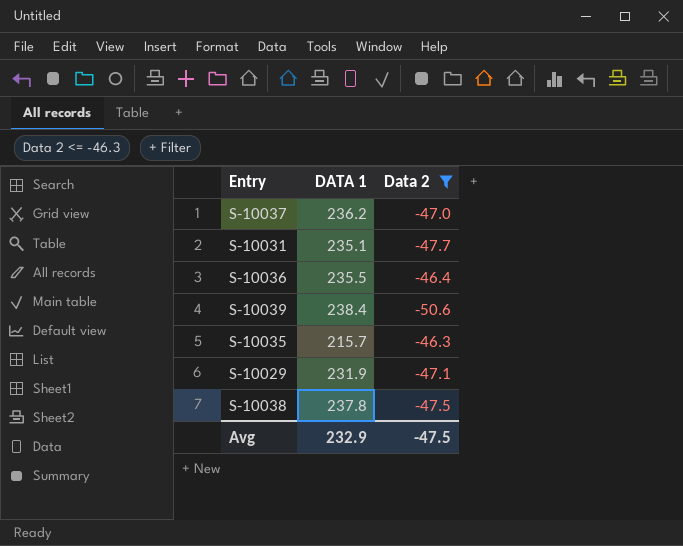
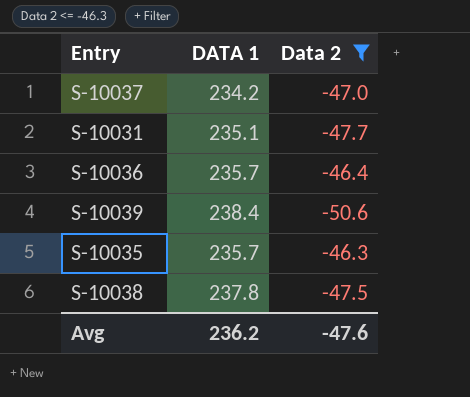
row S-10029: 231.9 | -47.1 -> none
S-10037 | DATA 1: 236.2 -> 234.2
S-10036 | DATA 1: 235.5 -> 235.7
S-10035 | DATA 1: 215.7 -> 235.7
Avg | DATA 1: 232.9 -> 236.2
Avg | Data 2: -47.5 -> -47.6

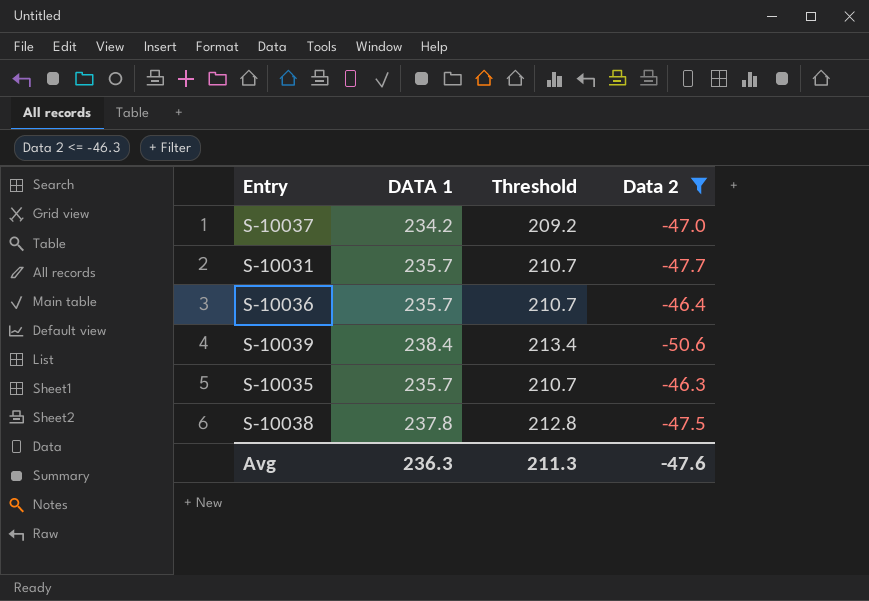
column Threshold | formula: none -> [DATA 1] - 25
S-10031 | DATA 1: 235.1 -> 235.7
Avg | DATA 1: 236.2 -> 236.3

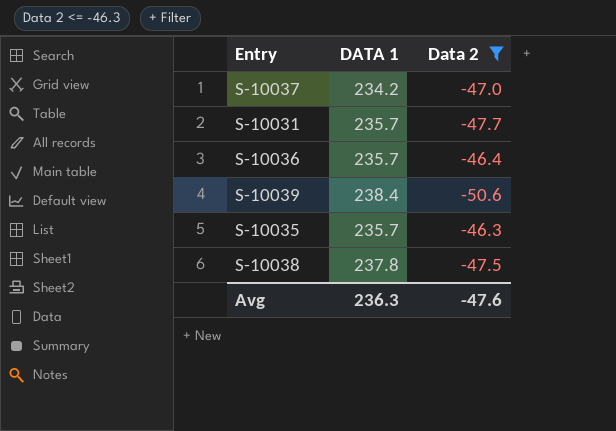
column Threshold | formula: [DATA 1] - 25 -> none

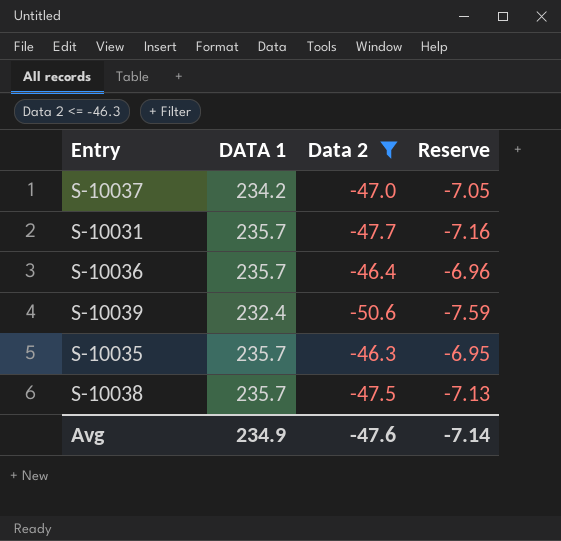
column Reserve | formula: none -> [Data 2] * 0.15
S-10039 | DATA 1: 238.4 -> 232.4
S-10038 | DATA 1: 237.8 -> 235.7
Avg | DATA 1: 236.3 -> 234.9

